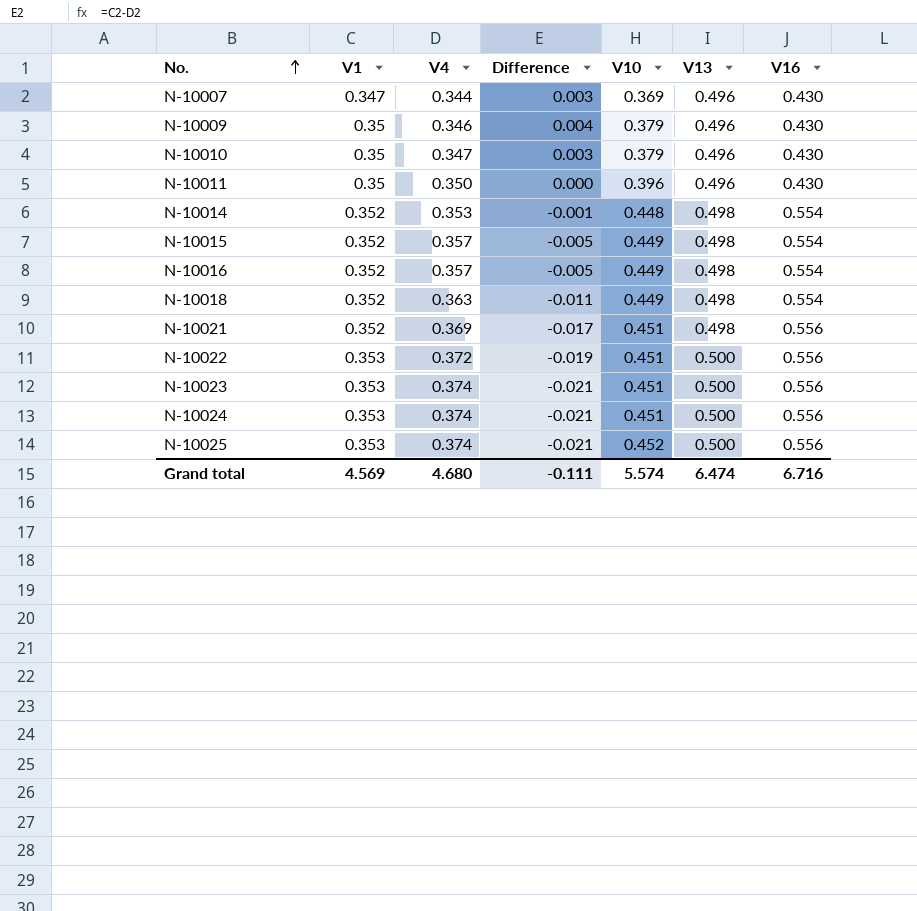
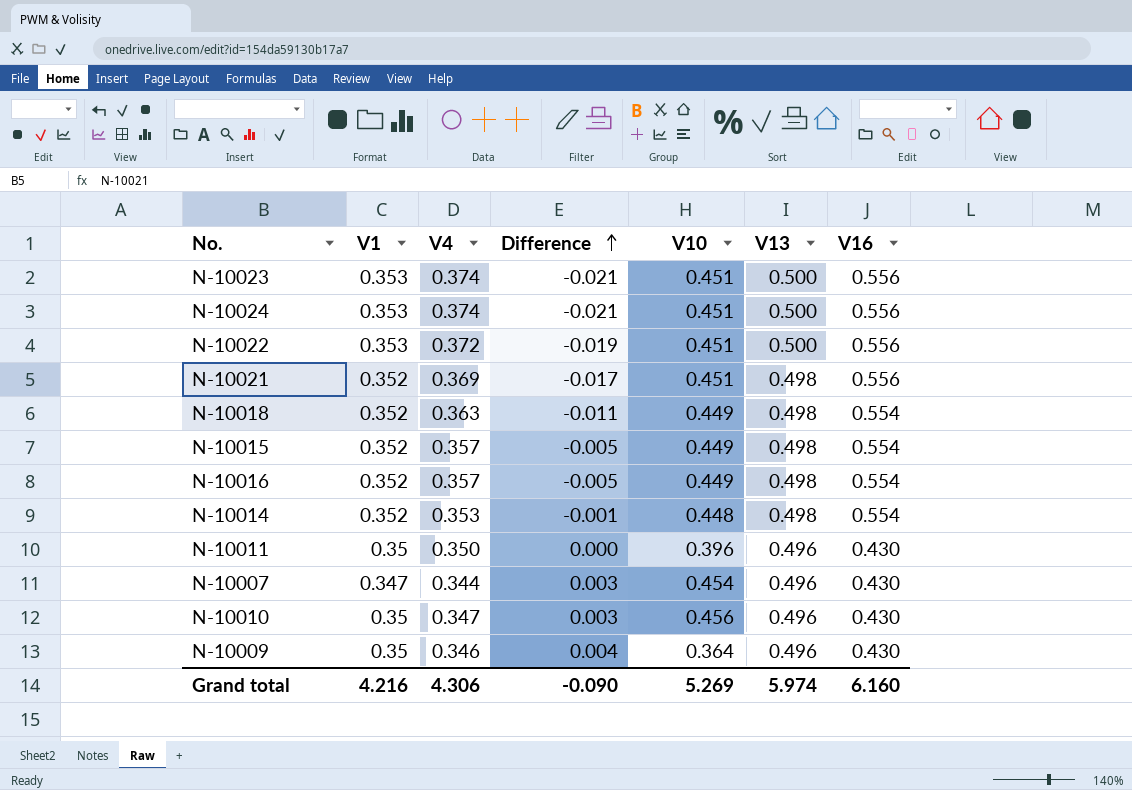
row order: No. ascending -> Difference ascending
row N-10025: 0.353 | 0.374 | -0.021 | 0.452 | 0.500 | 0.556 -> none
N-10007 | V10: 0.369 -> 0.454
N-10010 | V10: 0.379 -> 0.456
N-10009 | V10: 0.379 -> 0.364
Grand total | V1: 4.569 -> 4.216
Grand total | V4: 4.680 -> 4.306
Grand total | Difference: -0.111 -> -0.090
Grand total | V10: 5.574 -> 5.269
Grand total | V13: 6.474 -> 5.974
Grand total | V16: 6.716 -> 6.160

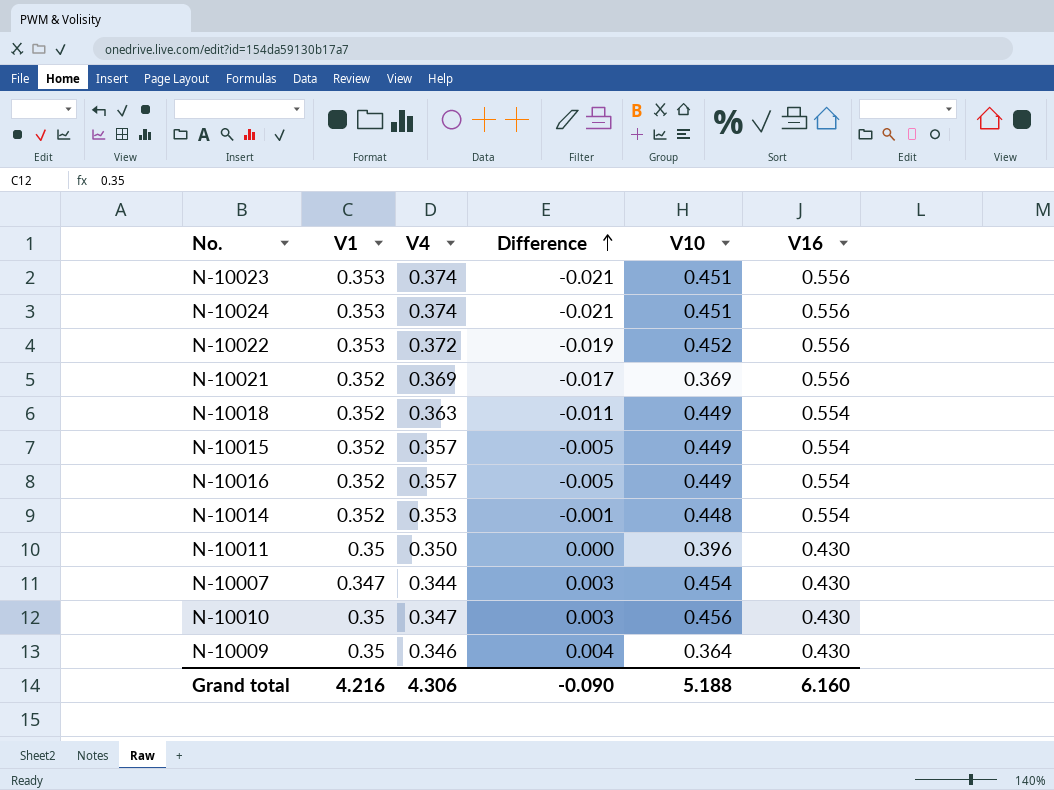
column V13 | position: 6 -> none
N-10022 | V10: 0.451 -> 0.452
N-10021 | V10: 0.451 -> 0.369
Grand total | V10: 5.269 -> 5.188

